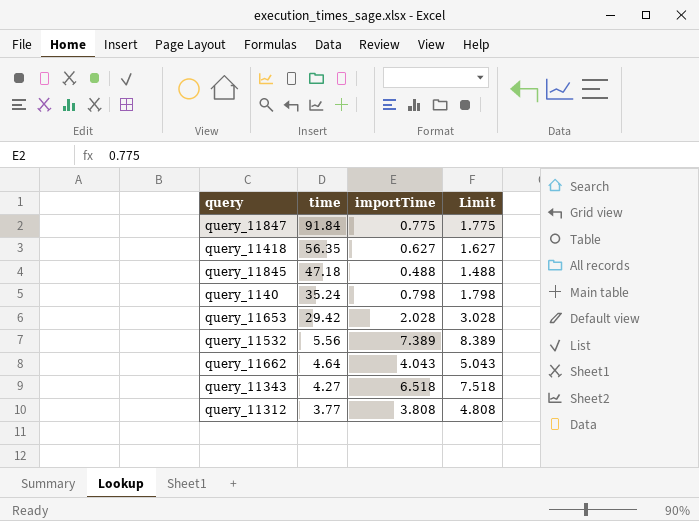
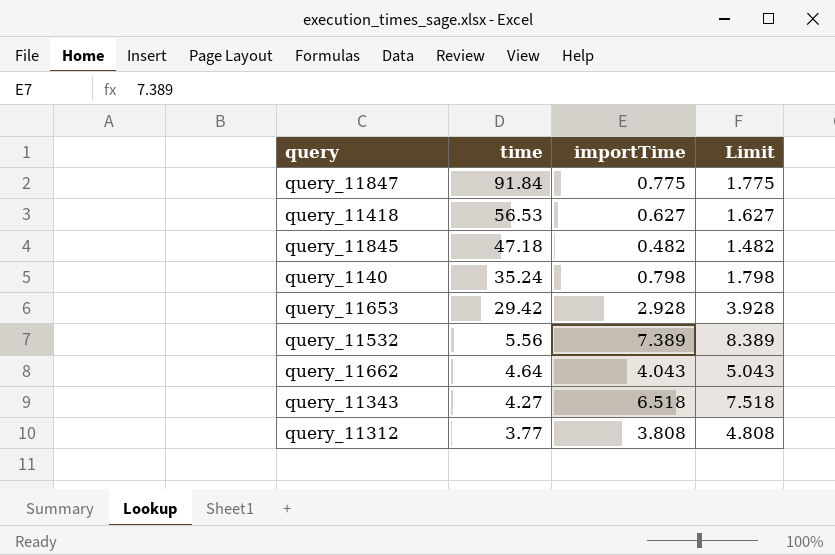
query_11418 | time: 56.35 -> 56.53
query_11845 | importTime: 0.488 -> 0.482
query_11845 | Limit: 1.488 -> 1.482
query_11653 | importTime: 2.028 -> 2.928
query_11653 | Limit: 3.028 -> 3.928

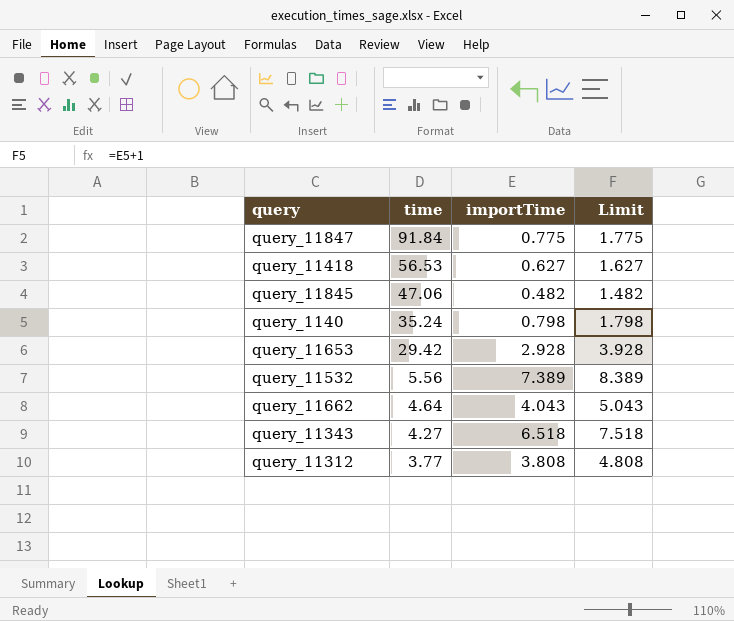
query_11845 | time: 47.18 -> 47.06

